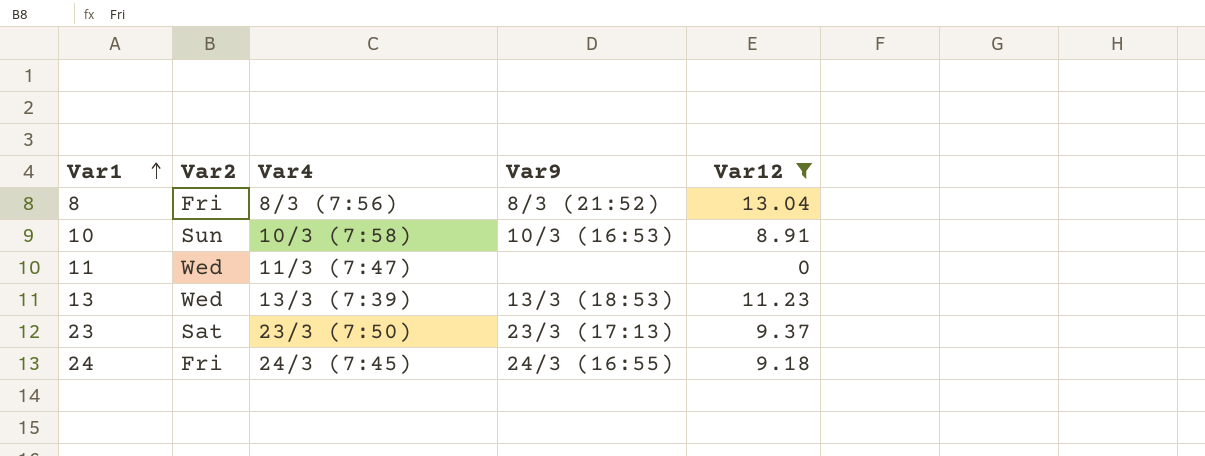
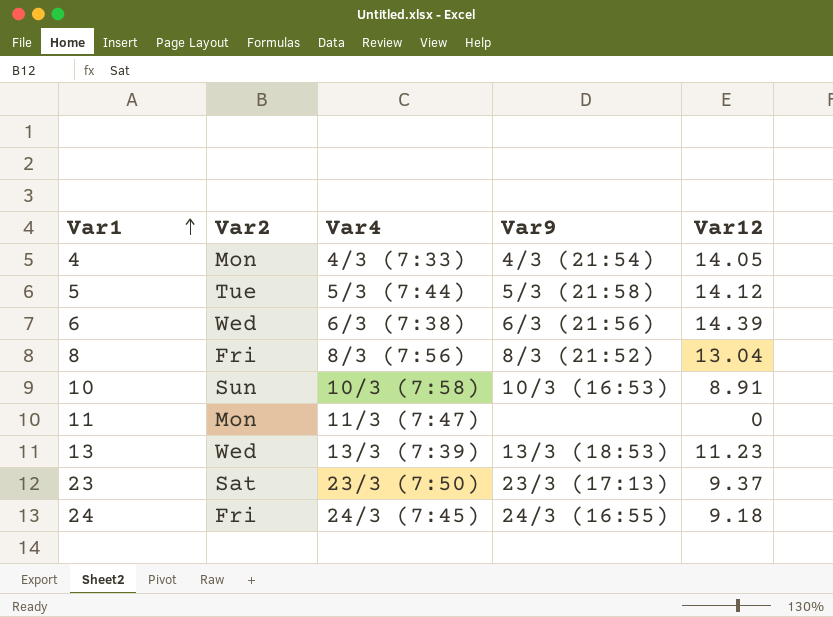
filter: Var12 <= 13.04 -> none
11 | Var2: Wed -> Mon

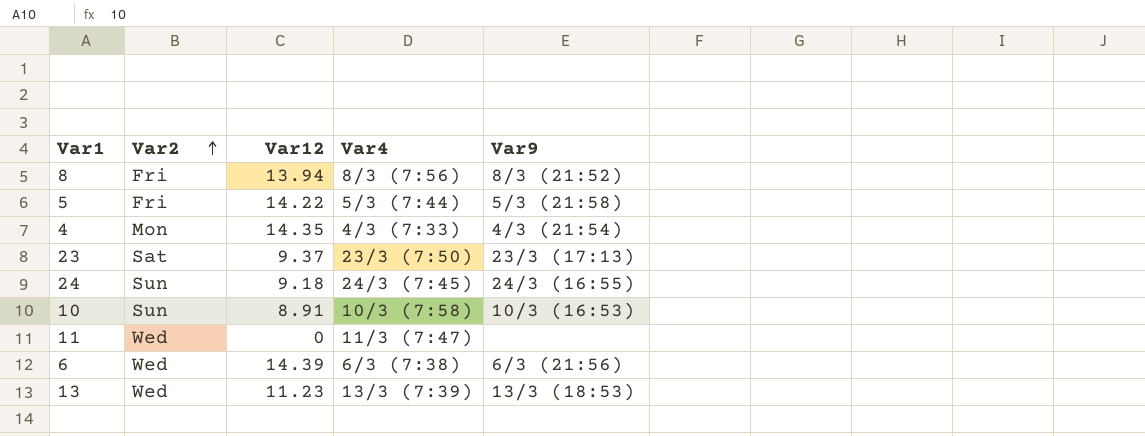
row order: Var1 ascending -> Var2 ascending
column Var12 | position: 5 -> 3
8 | Var12: 13.04 -> 13.94
5 | Var2: Tue -> Fri
5 | Var12: 14.12 -> 14.22
4 | Var12: 14.05 -> 14.35
24 | Var2: Fri -> Sun
11 | Var2: Mon -> Wed

